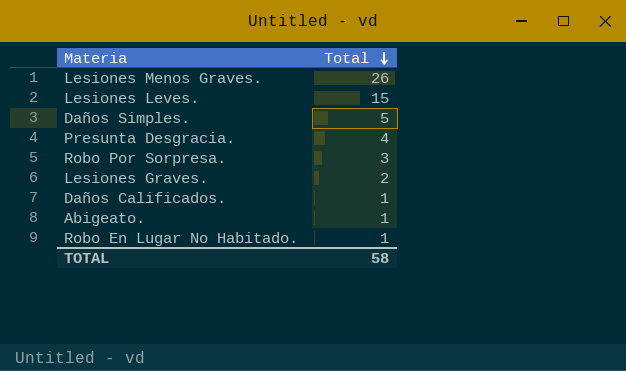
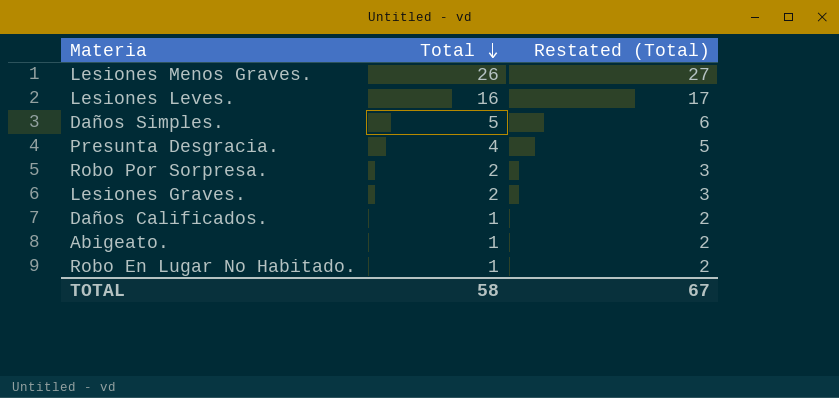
column Restated (Total) | formula: none -> [Total] + 1
Lesiones Leves. | Total: 15 -> 16
Robo Por Sorpresa. | Total: 3 -> 2

